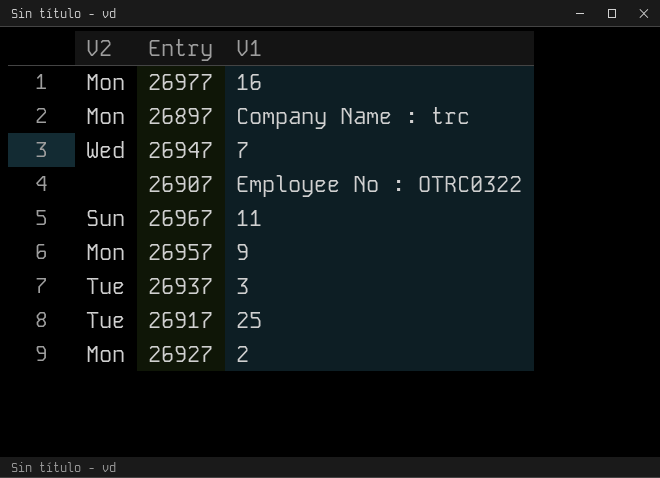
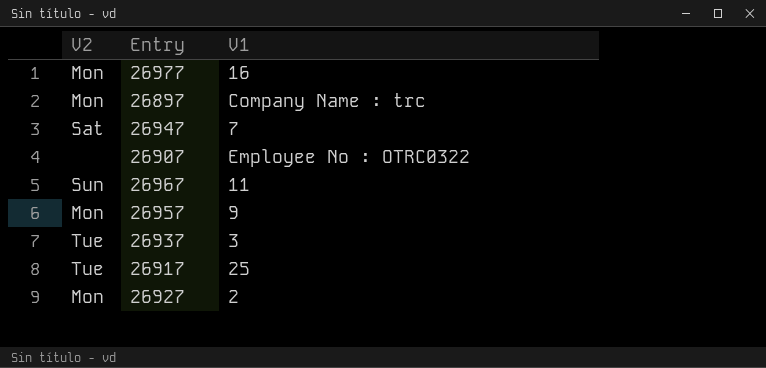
26947 | V2: Wed -> Sat

